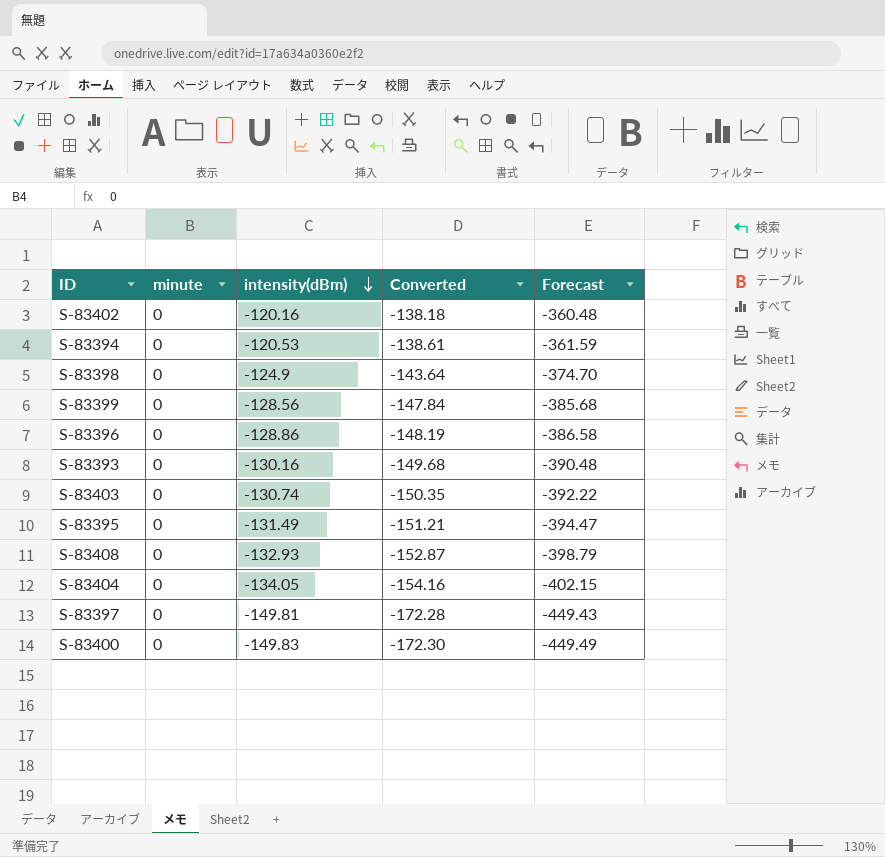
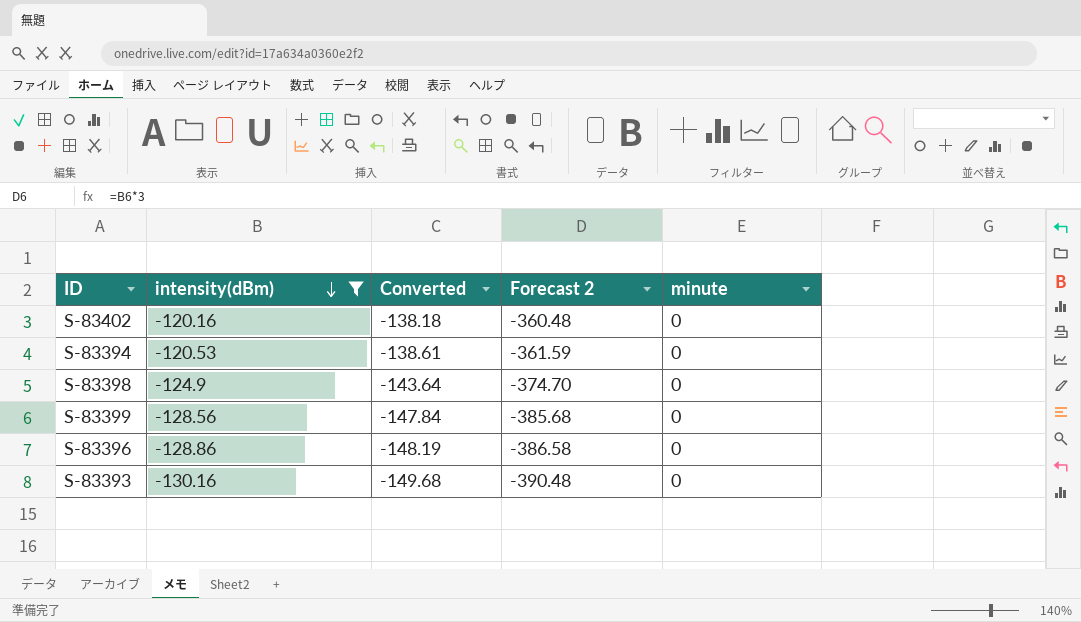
filter: none -> intensity(dBm) >= -130.16
column name: Forecast -> Forecast 2
column minute | position: 2 -> 5

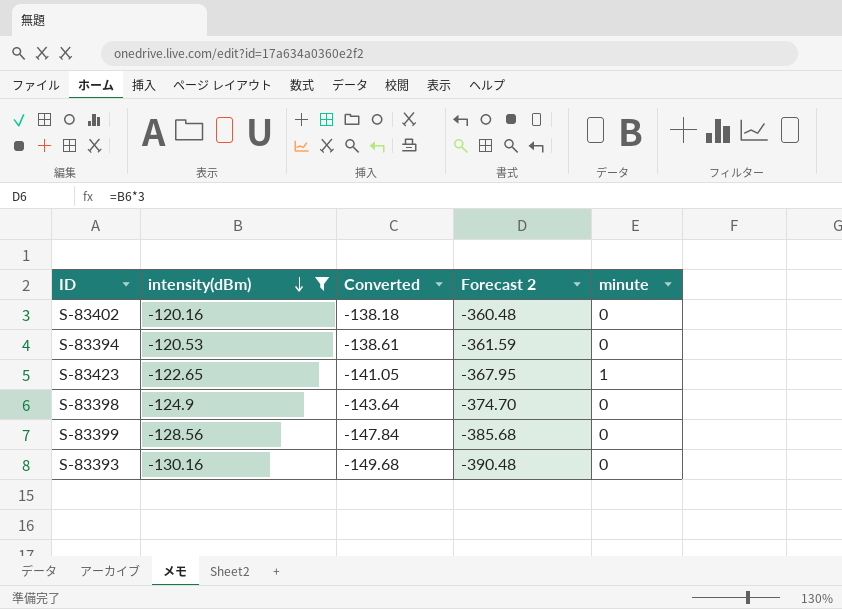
row S-83396: -128.86 | -148.19 | -386.58 | 0 -> none
row S-83423: none -> -122.65 | -141.05 | -367.95 | 1

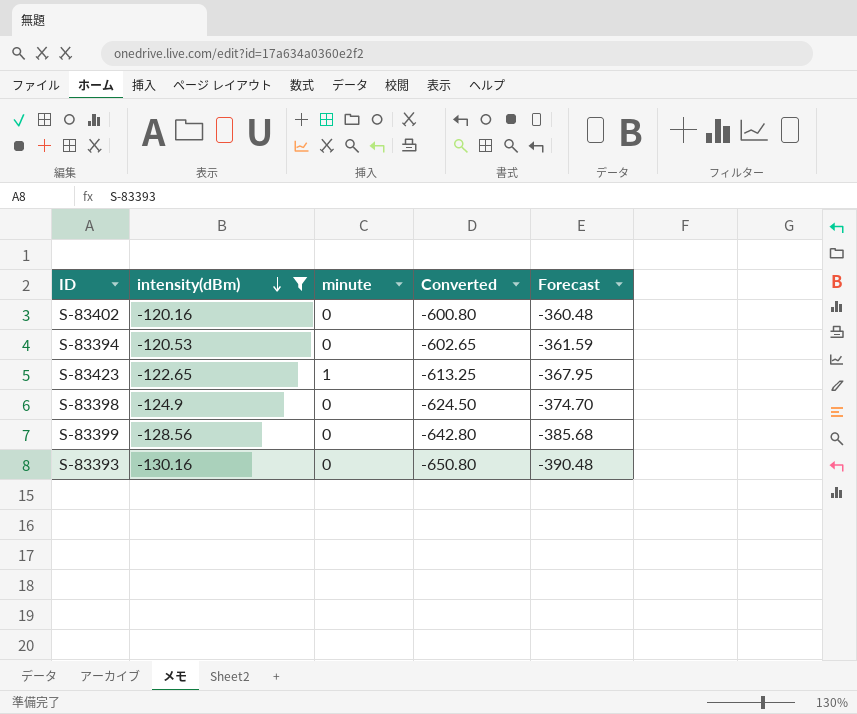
column minute | position: 5 -> 3
column Converted | formula: [intensity(dBm)] * 1.15 -> [intensity(dBm)] * 5
column name: Forecast 2 -> Forecast

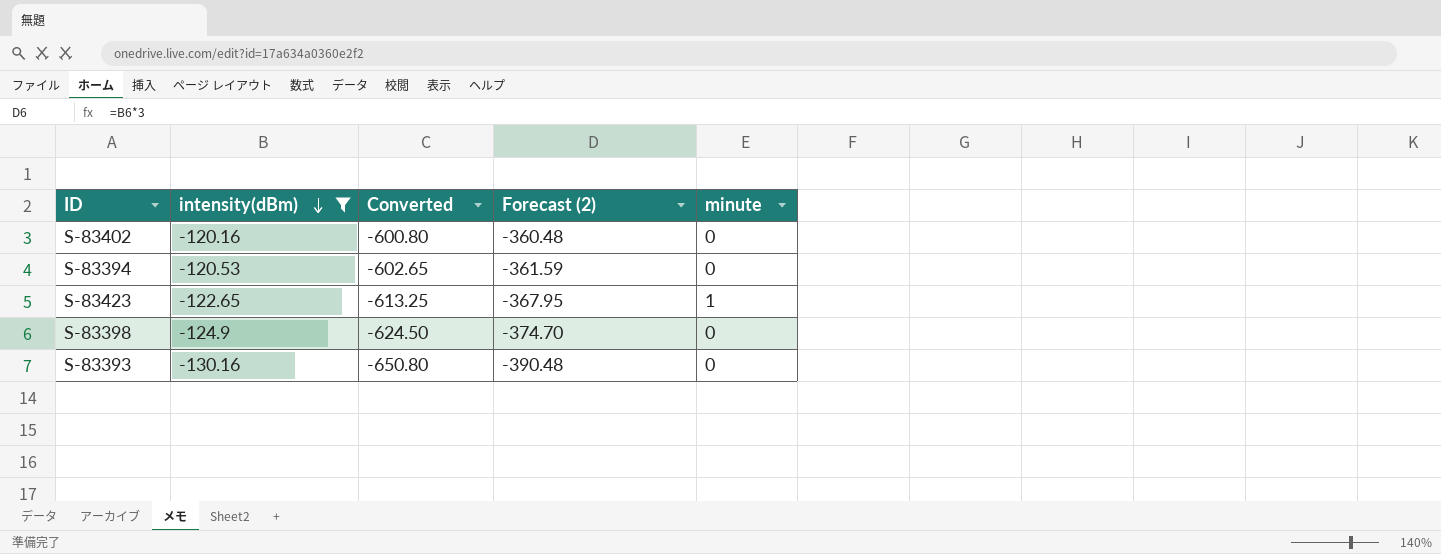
column name: Forecast -> Forecast (2)
column minute | position: 3 -> 5
row S-83399: -128.56 | 0 | -642.80 | -385.68 -> none

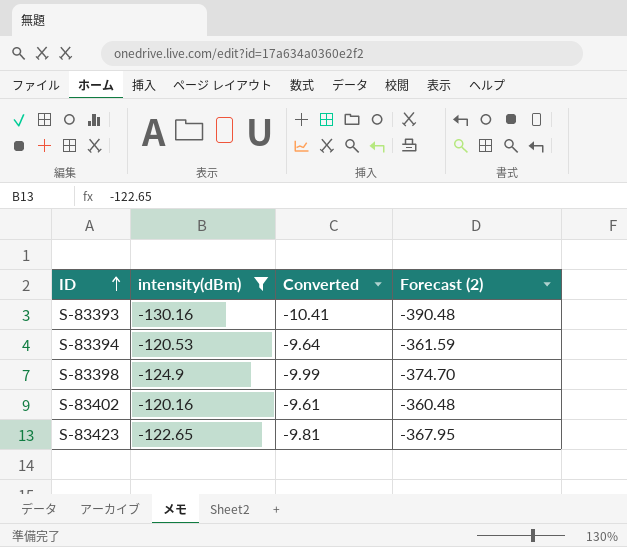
row order: intensity(dBm) descending -> ID ascending
column minute | position: 5 -> none
column Converted | formula: [intensity(dBm)] * 5 -> [intensity(dBm)] * 0.08

